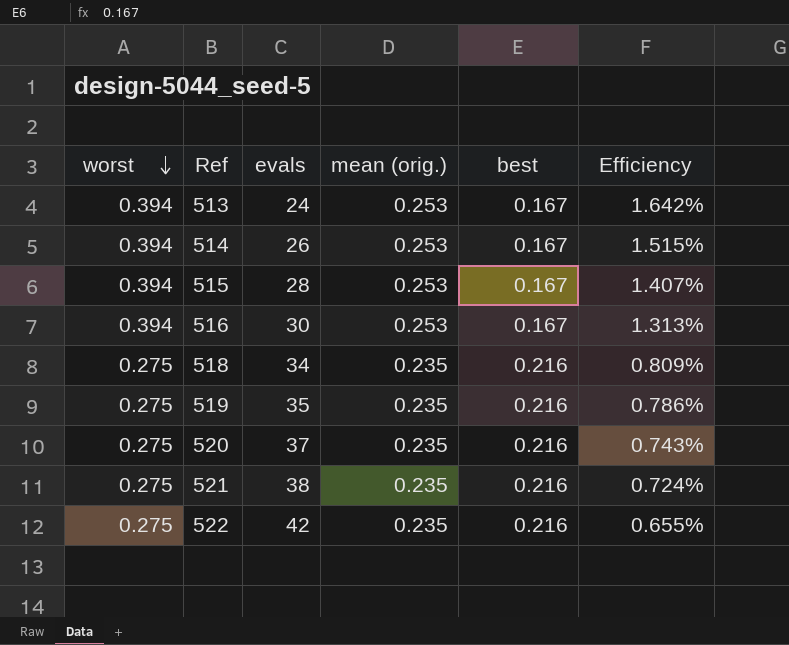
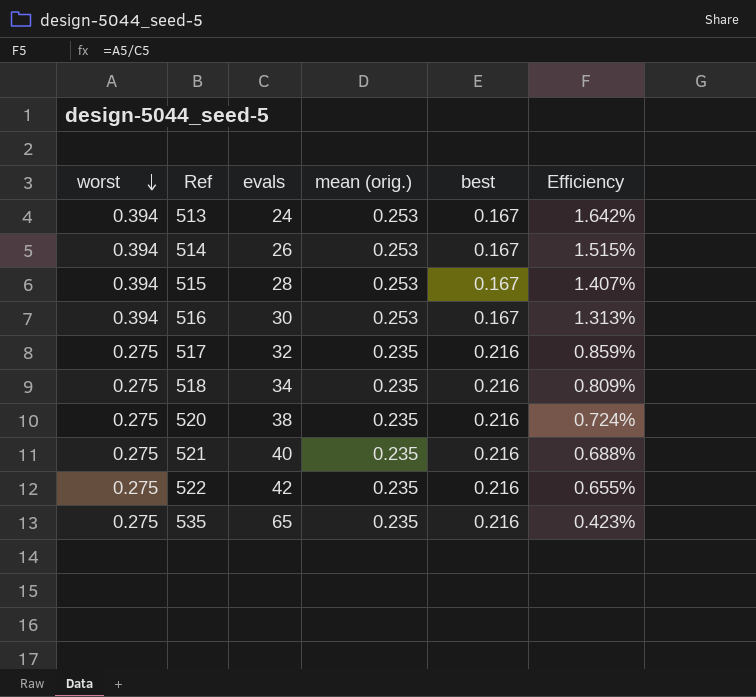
row 519: 0.275 | 35 | 0.235 | 0.216 | 0.786% -> none
row 517: none -> 0.275 | 32 | 0.235 | 0.216 | 0.859%
520 | evals: 37 -> 38
520 | Efficiency: 0.743% -> 0.724%
521 | evals: 38 -> 40
521 | Efficiency: 0.724% -> 0.688%
row 535: none -> 0.275 | 65 | 0.235 | 0.216 | 0.423%

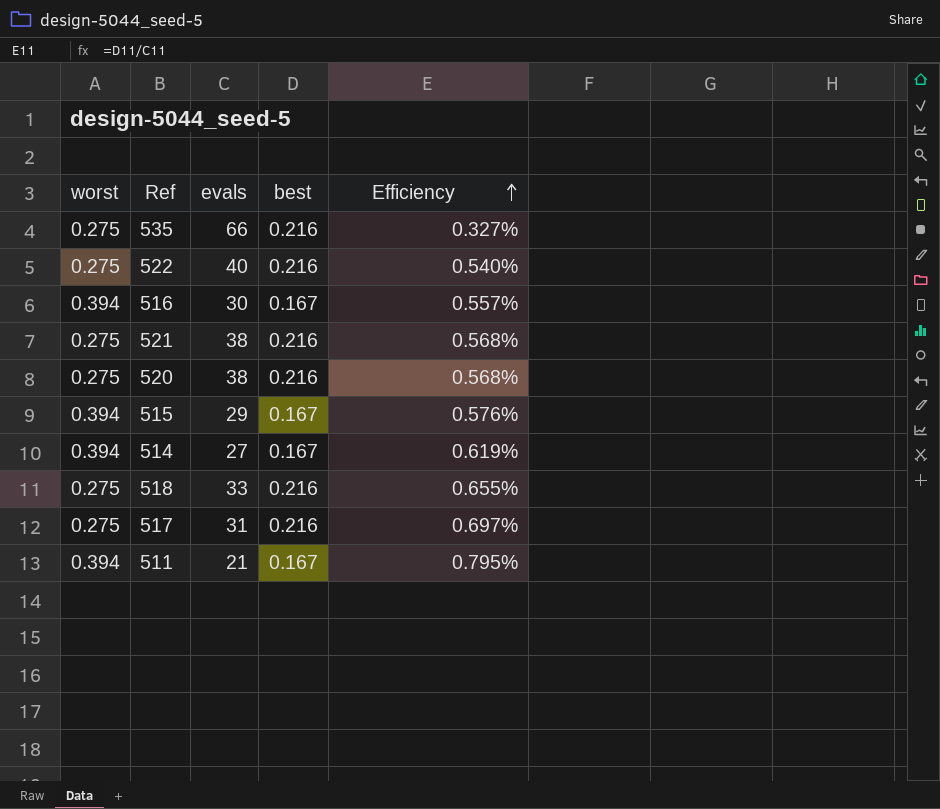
row order: worst descending -> Efficiency ascending
column mean (orig.) | position: 4 -> none
column Efficiency | formula: [worst] / [evals] -> [best] / [evals]
row 513: 0.394 | 24 | 0.253 | 0.167 | 1.642% -> none
535 | evals: 65 -> 66
522 | evals: 42 -> 40
521 | evals: 40 -> 38
515 | evals: 28 -> 29
514 | evals: 26 -> 27
518 | evals: 34 -> 33
517 | evals: 32 -> 31
row 511: none -> 0.394 | 21 | 0.167 | 0.795%

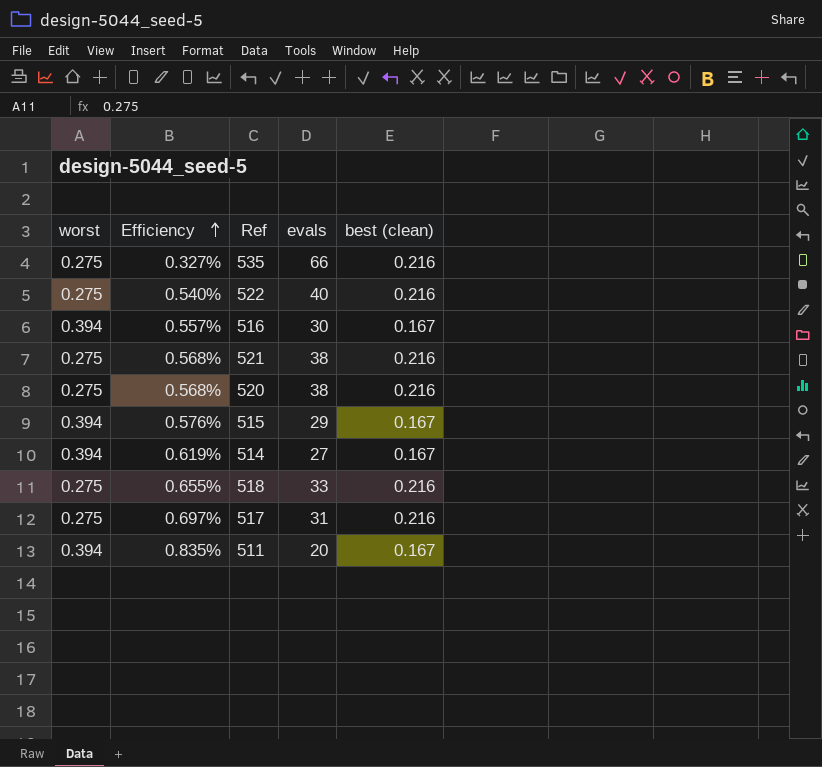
column Efficiency | position: 5 -> 2
column name: best -> best (clean)
511 | Efficiency: 0.795% -> 0.835%
511 | evals: 21 -> 20

